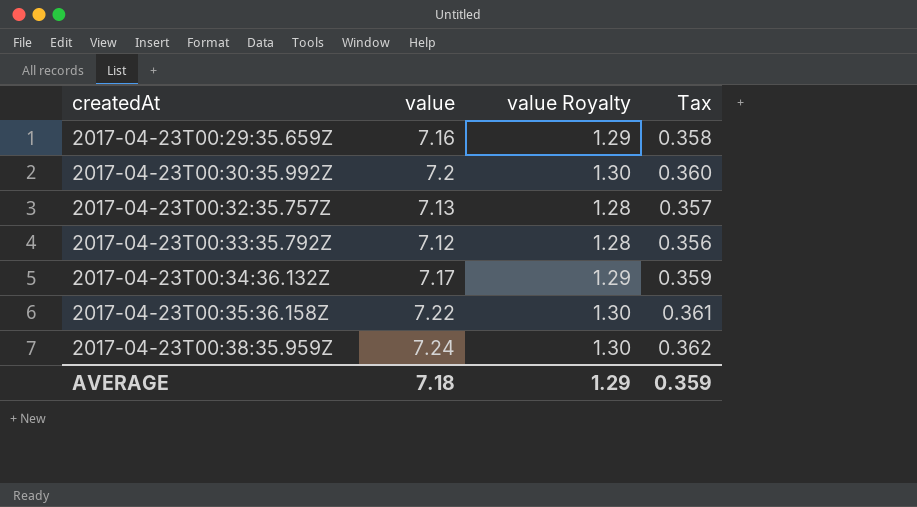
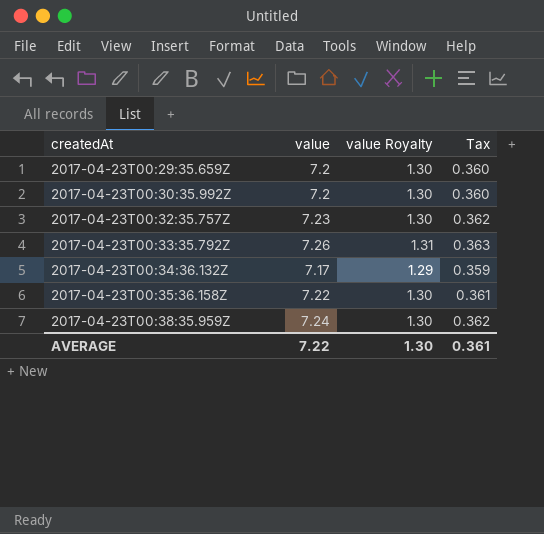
2017-04-23T00:29:35.659Z | value: 7.16 -> 7.2
2017-04-23T00:29:35.659Z | value Royalty: 1.29 -> 1.30
2017-04-23T00:29:35.659Z | Tax: 0.358 -> 0.360
2017-04-23T00:32:35.757Z | value: 7.13 -> 7.23
2017-04-23T00:32:35.757Z | value Royalty: 1.28 -> 1.30
2017-04-23T00:32:35.757Z | Tax: 0.357 -> 0.362
2017-04-23T00:33:35.792Z | value: 7.12 -> 7.26
2017-04-23T00:33:35.792Z | value Royalty: 1.28 -> 1.31
2017-04-23T00:33:35.792Z | Tax: 0.356 -> 0.363
AVERAGE | value: 7.18 -> 7.22
AVERAGE | value Royalty: 1.29 -> 1.30
AVERAGE | Tax: 0.359 -> 0.361

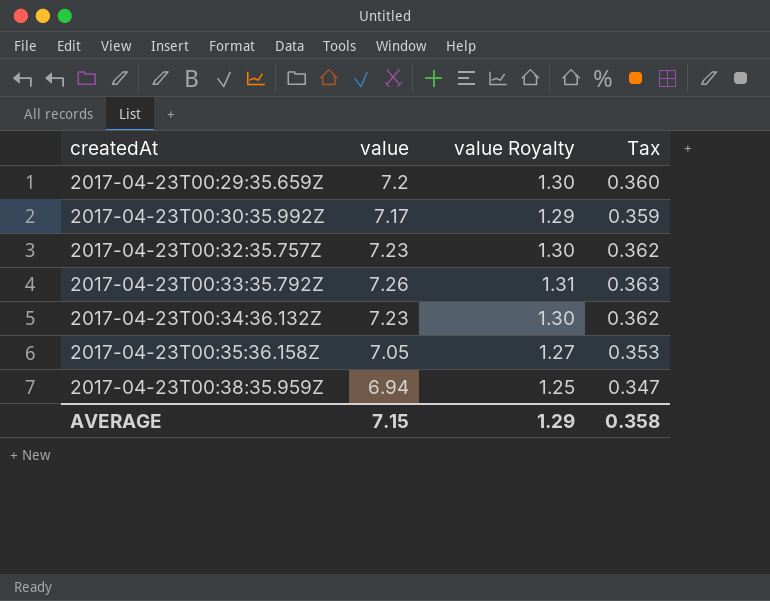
2017-04-23T00:30:35.992Z | value: 7.2 -> 7.17
2017-04-23T00:30:35.992Z | value Royalty: 1.30 -> 1.29
2017-04-23T00:30:35.992Z | Tax: 0.360 -> 0.359
2017-04-23T00:34:36.132Z | value: 7.17 -> 7.23
2017-04-23T00:34:36.132Z | value Royalty: 1.29 -> 1.30
2017-04-23T00:34:36.132Z | Tax: 0.359 -> 0.362
2017-04-23T00:35:36.158Z | value: 7.22 -> 7.05
2017-04-23T00:35:36.158Z | value Royalty: 1.30 -> 1.27
2017-04-23T00:35:36.158Z | Tax: 0.361 -> 0.353
2017-04-23T00:38:35.959Z | value: 7.24 -> 6.94
2017-04-23T00:38:35.959Z | value Royalty: 1.30 -> 1.25
2017-04-23T00:38:35.959Z | Tax: 0.362 -> 0.347
AVERAGE | value: 7.22 -> 7.15
AVERAGE | value Royalty: 1.30 -> 1.29
AVERAGE | Tax: 0.361 -> 0.358

